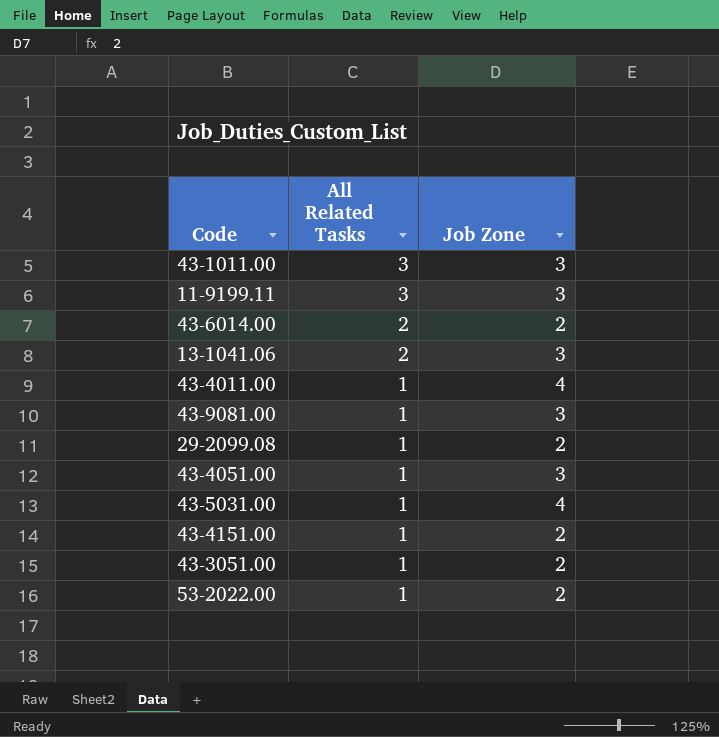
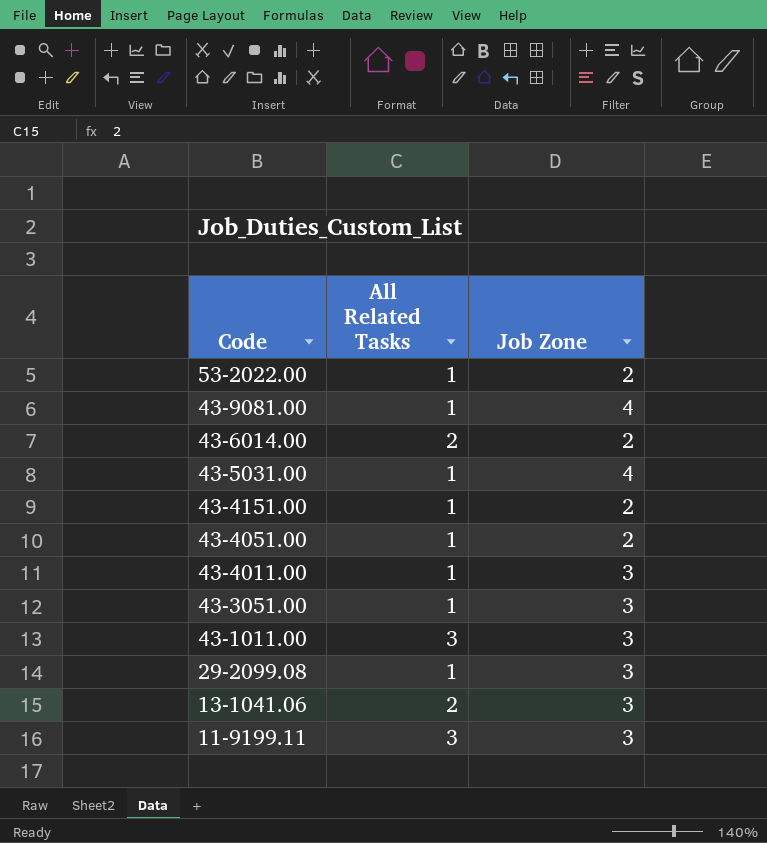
row order: All Related Tasks descending -> Code descending
43-9081.00 | Job Zone: 3 -> 4
43-4051.00 | Job Zone: 3 -> 2
43-4011.00 | Job Zone: 4 -> 3
43-3051.00 | Job Zone: 2 -> 3
29-2099.08 | Job Zone: 2 -> 3

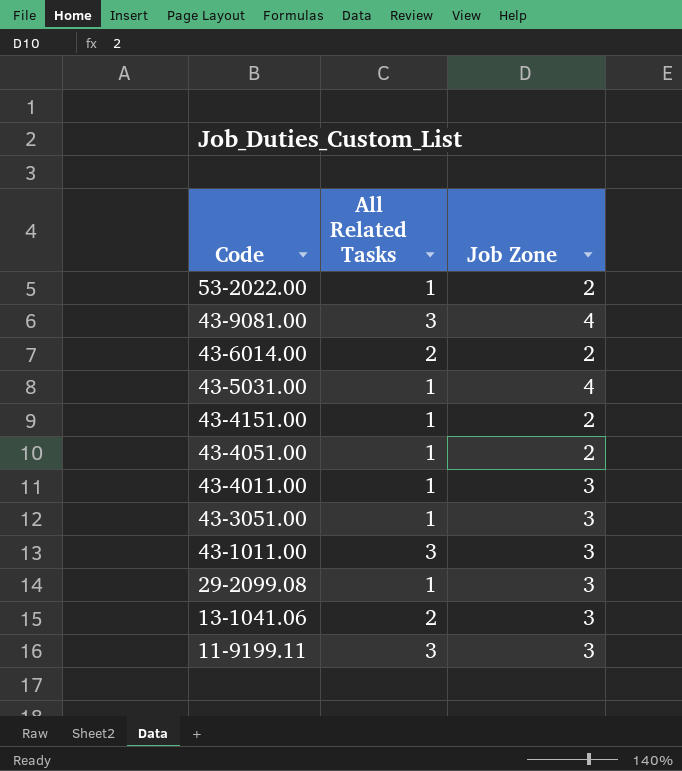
43-9081.00 | All Related Tasks: 1 -> 3

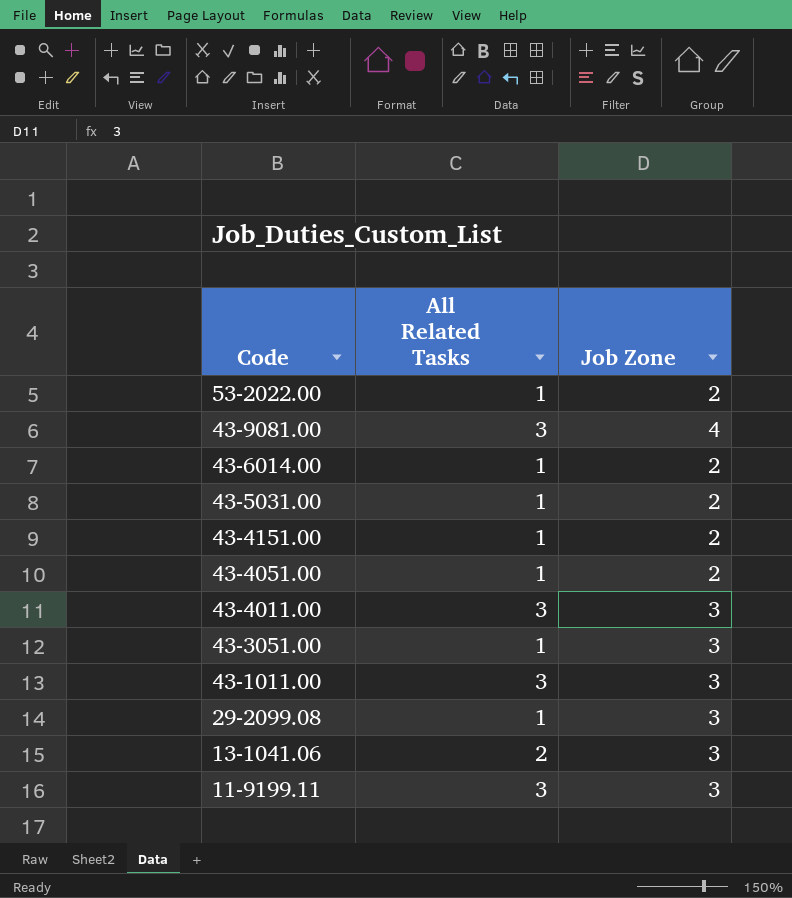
43-6014.00 | All Related Tasks: 2 -> 1
43-5031.00 | Job Zone: 4 -> 2
43-4011.00 | All Related Tasks: 1 -> 3

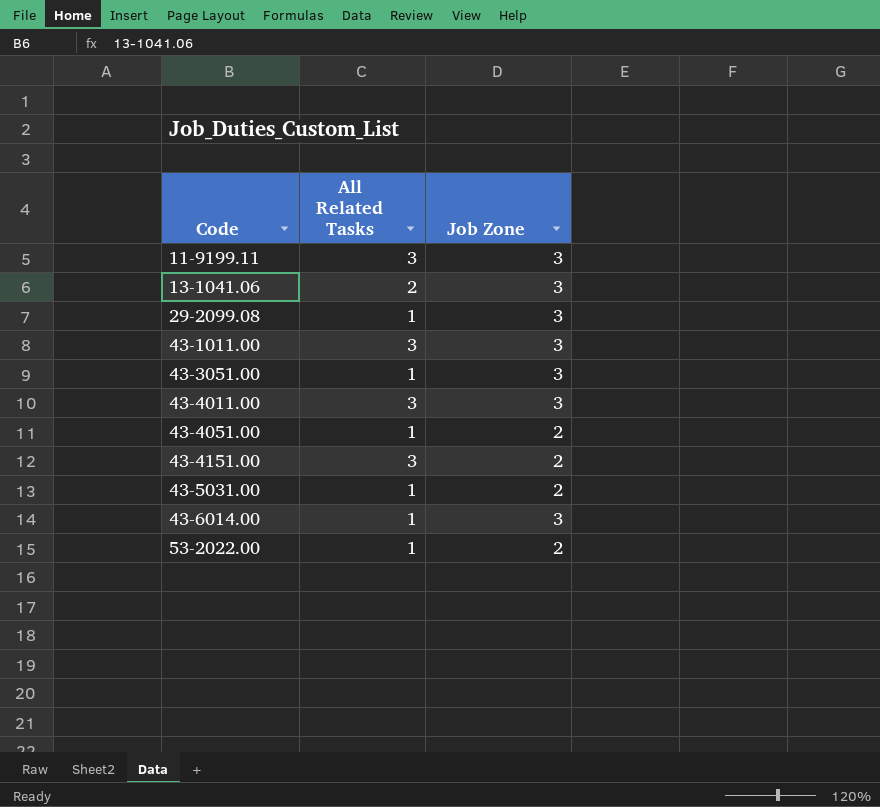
row order: Code descending -> Code ascending
row 43-9081.00: 3 | 4 -> none
43-4151.00 | All Related Tasks: 1 -> 3
43-6014.00 | Job Zone: 2 -> 3

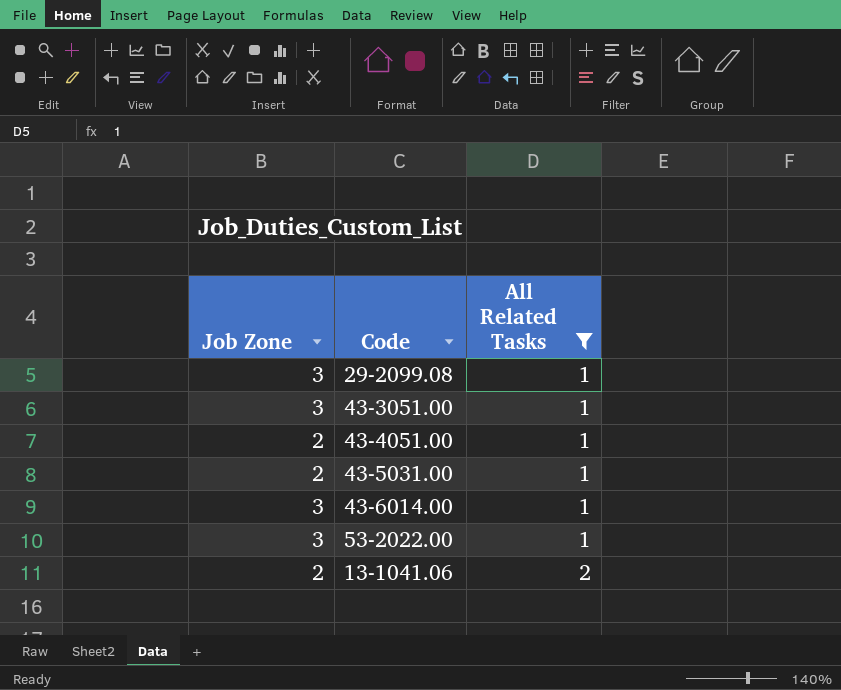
filter: none -> All Related Tasks != 3
row order: Code ascending -> All Related Tasks ascending
column Job Zone | position: 3 -> 1
53-2022.00 | Job Zone: 2 -> 3
13-1041.06 | Job Zone: 3 -> 2

